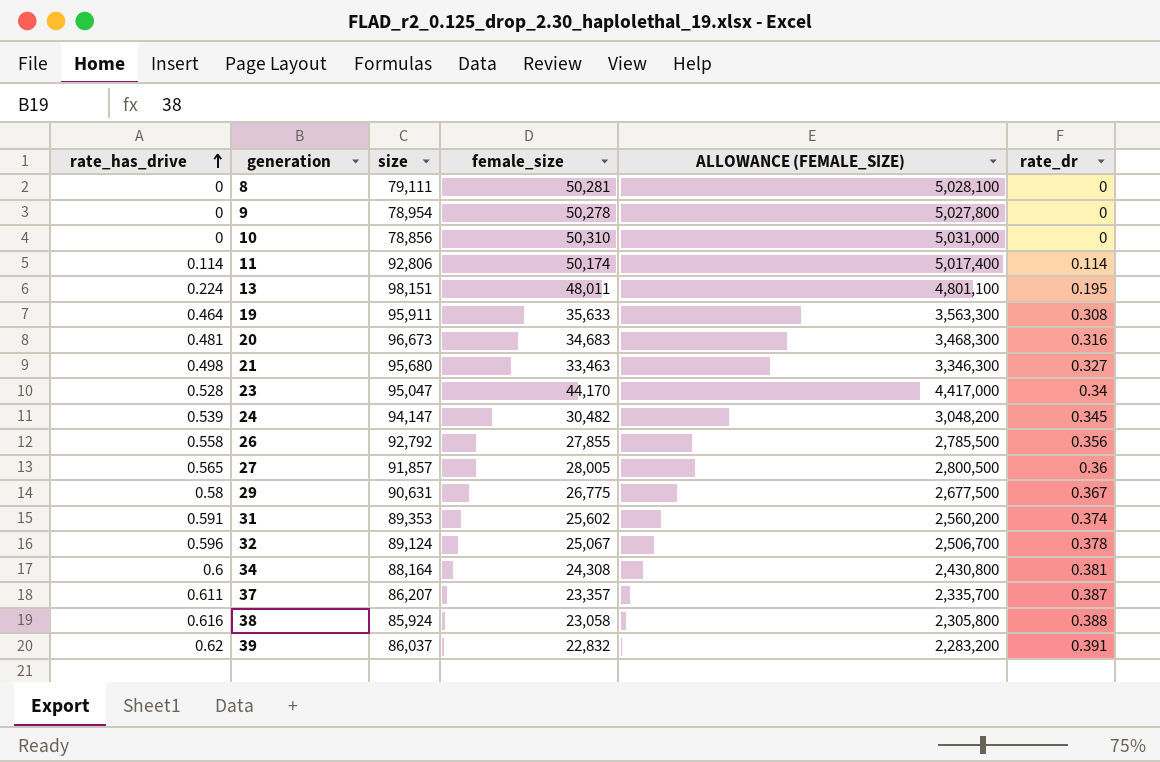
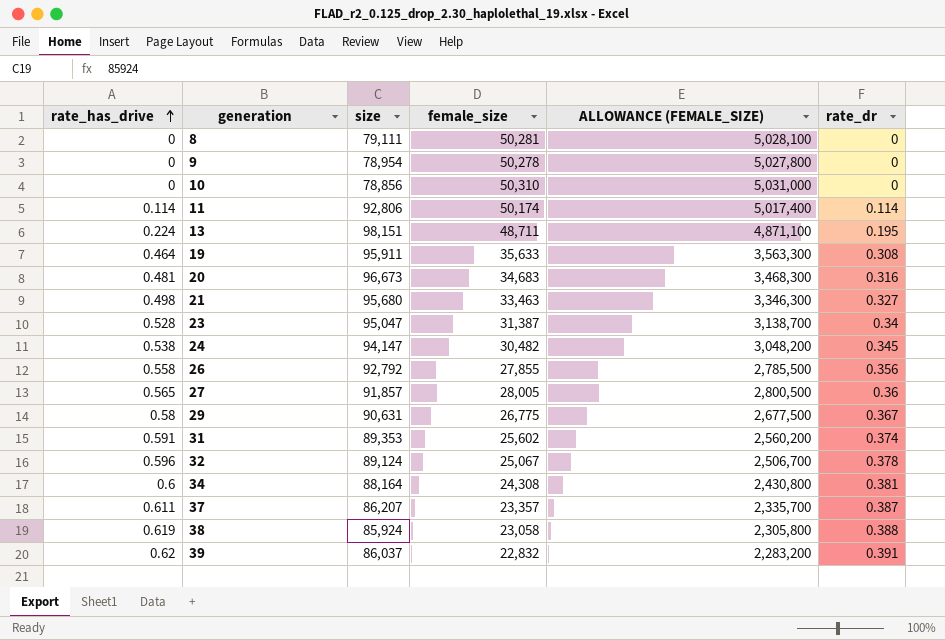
13 | female_size: 48,011 -> 48,711
13 | ALLOWANCE (FEMALE_SIZE): 4,801,100 -> 4,871,100
23 | female_size: 44,170 -> 31,387
23 | ALLOWANCE (FEMALE_SIZE): 4,417,000 -> 3,138,700
24 | rate_has_drive: 0.539 -> 0.538
38 | rate_has_drive: 0.616 -> 0.619

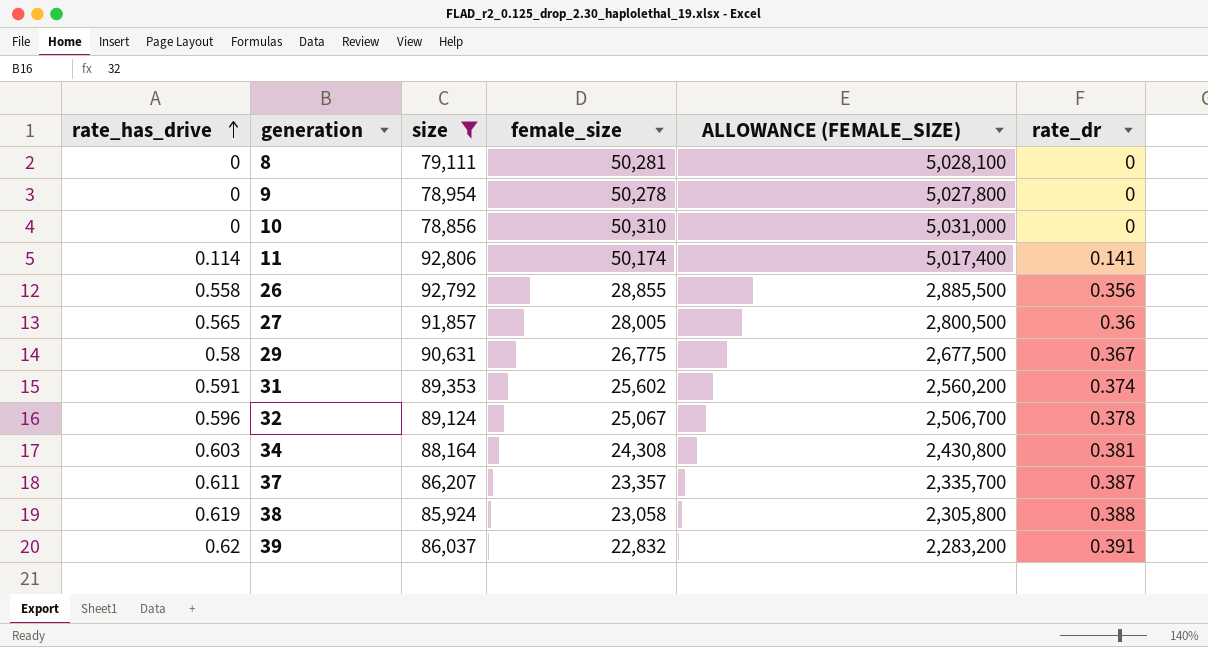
filter: none -> size <= 92,806
11 | rate_dr: 0.114 -> 0.141
26 | female_size: 27,855 -> 28,855
26 | ALLOWANCE (FEMALE_SIZE): 2,785,500 -> 2,885,500
34 | rate_has_drive: 0.6 -> 0.603

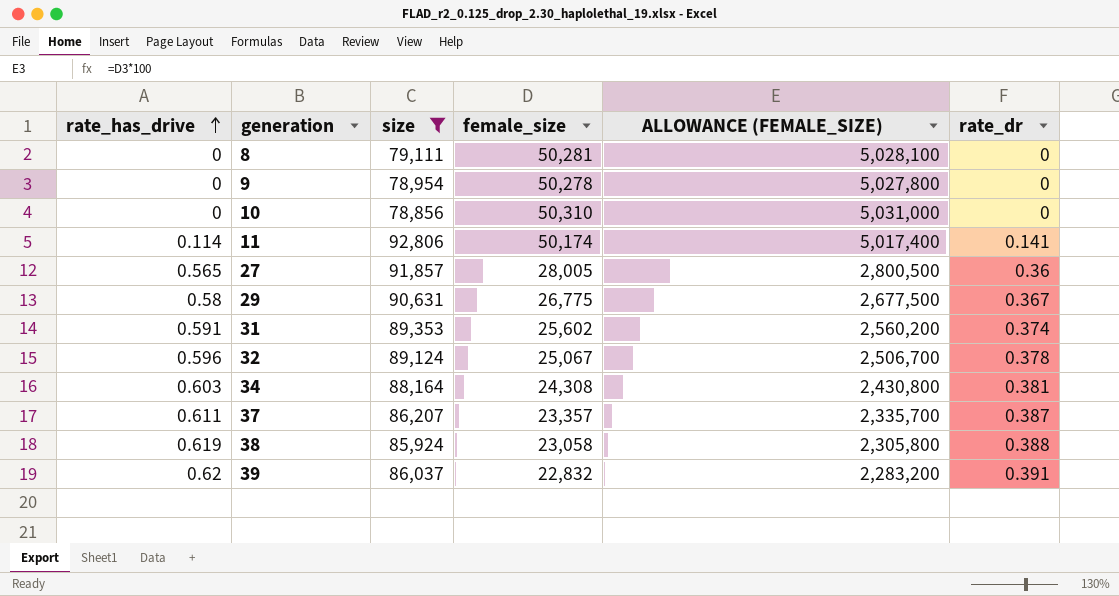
row 26: 0.558 | 92,792 | 28,855 | 2,885,500 | 0.356 -> none

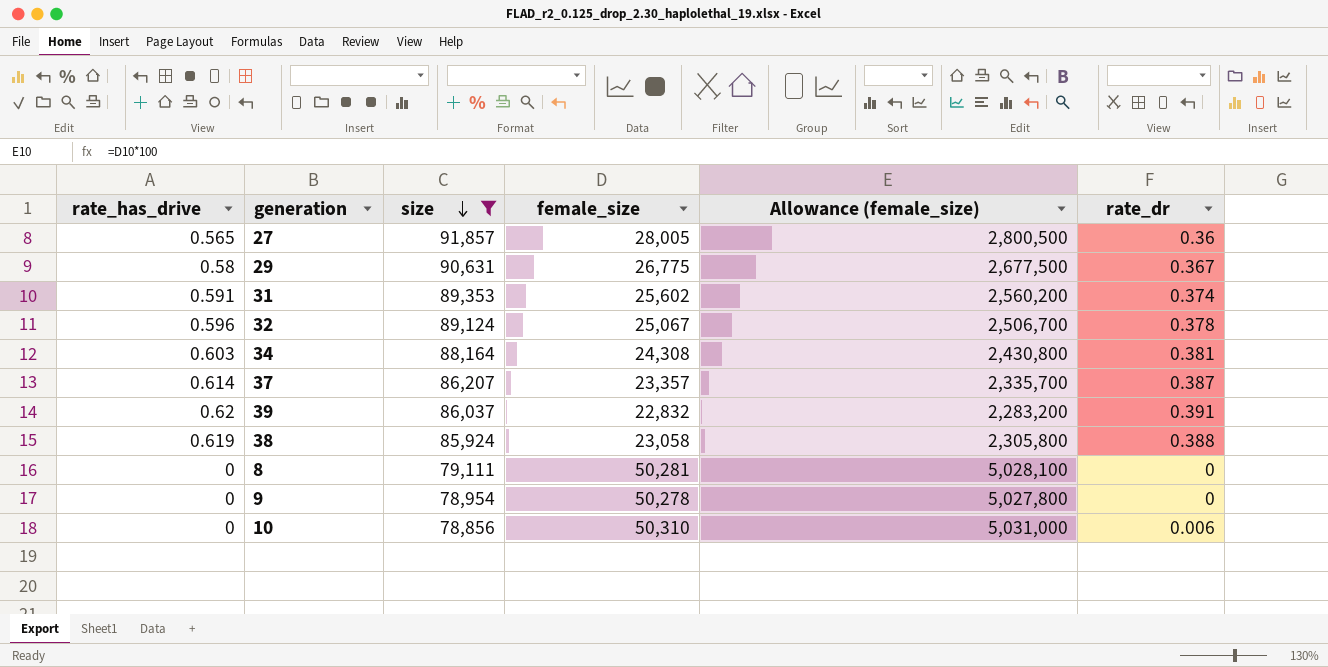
row order: rate_has_drive ascending -> size descending
column name: ALLOWANCE (FEMALE_SIZE) -> Allowance (female_size)
row 11: 0.114 | 92,806 | 50,174 | 5,017,400 | 0.141 -> none
37 | rate_has_drive: 0.611 -> 0.614
10 | rate_dr: 0 -> 0.006

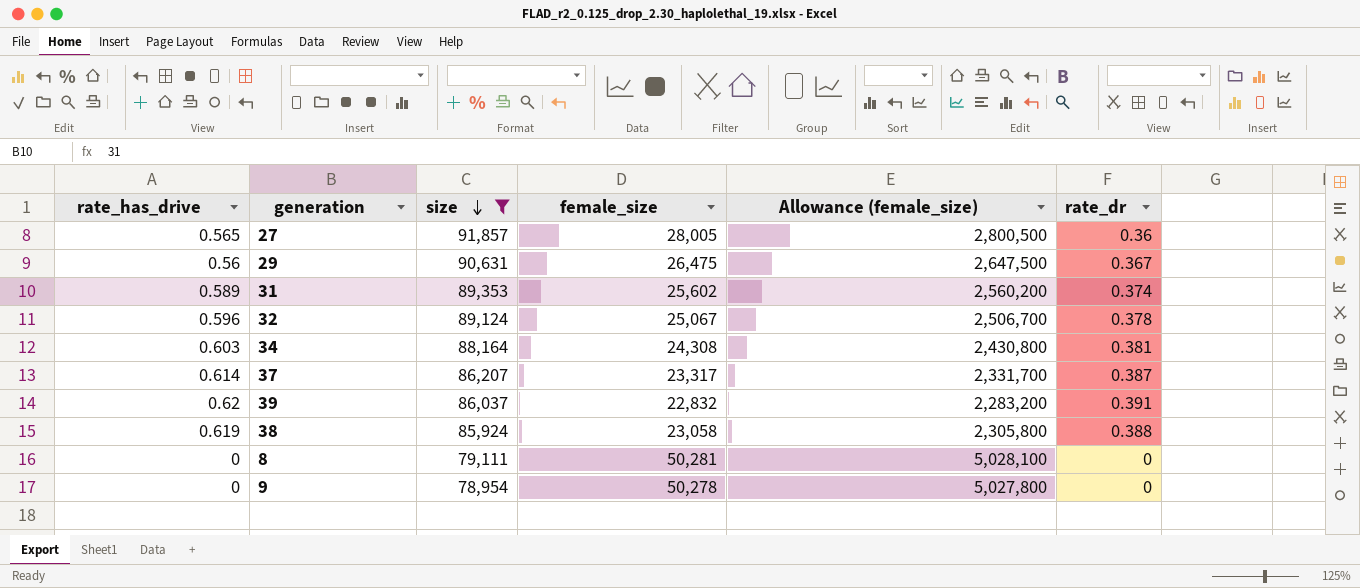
row 10: 0 | 78,856 | 50,310 | 5,031,000 | 0.006 -> none
29 | rate_has_drive: 0.58 -> 0.56
29 | female_size: 26,775 -> 26,475
29 | Allowance (female_size): 2,677,500 -> 2,647,500
31 | rate_has_drive: 0.591 -> 0.589
37 | female_size: 23,357 -> 23,317
37 | Allowance (female_size): 2,335,700 -> 2,331,700

